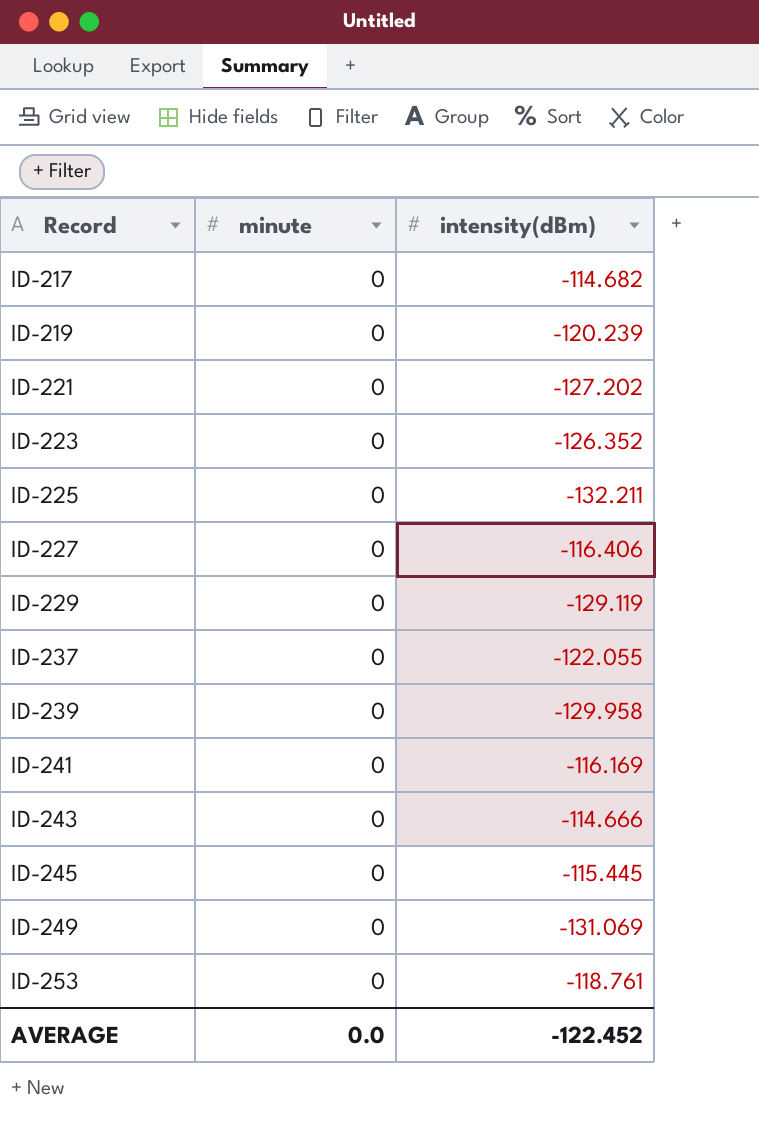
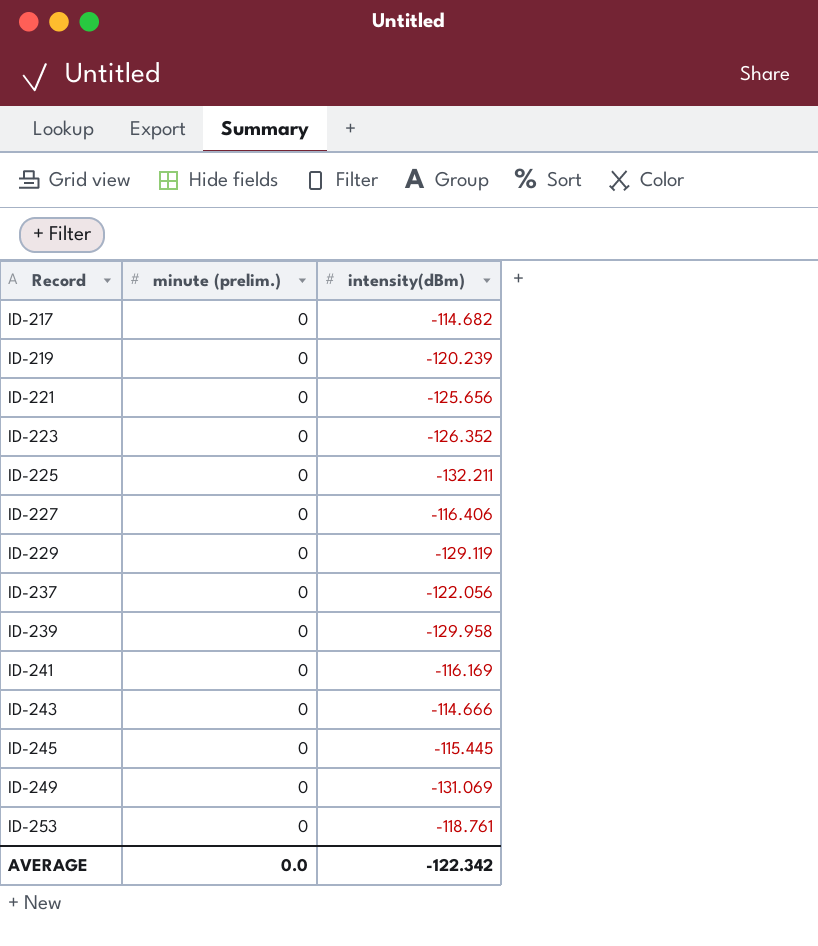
column name: minute -> minute (prelim.)
ID-221 | intensity(dBm): -127.202 -> -125.656
ID-237 | intensity(dBm): -122.055 -> -122.056
AVERAGE | intensity(dBm): -122.452 -> -122.342

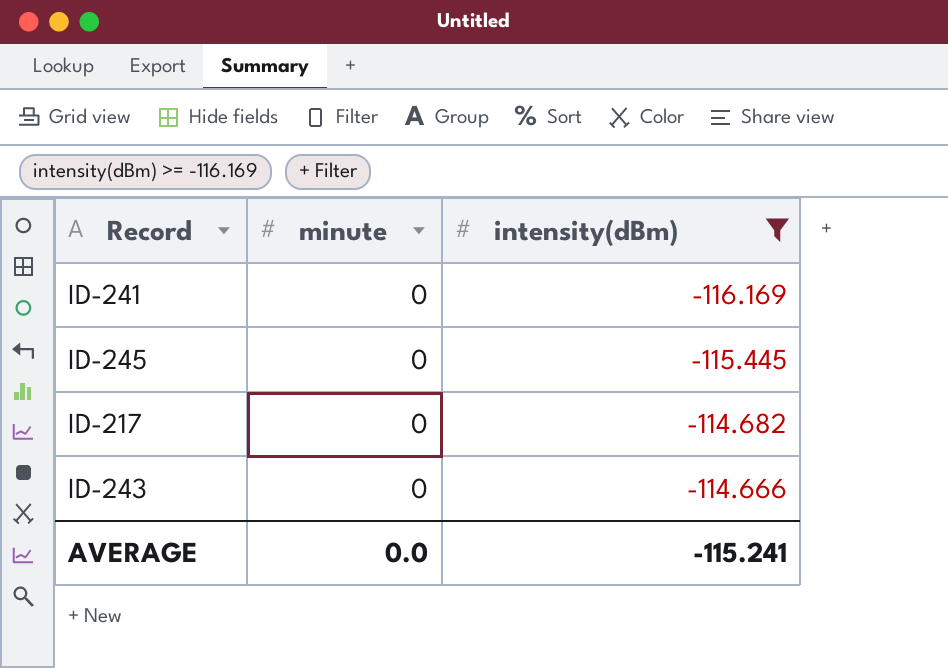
filter: none -> intensity(dBm) >= -116.169
row order: Record ascending -> intensity(dBm) ascending
column name: minute (prelim.) -> minute
AVERAGE | intensity(dBm): -122.342 -> -115.241

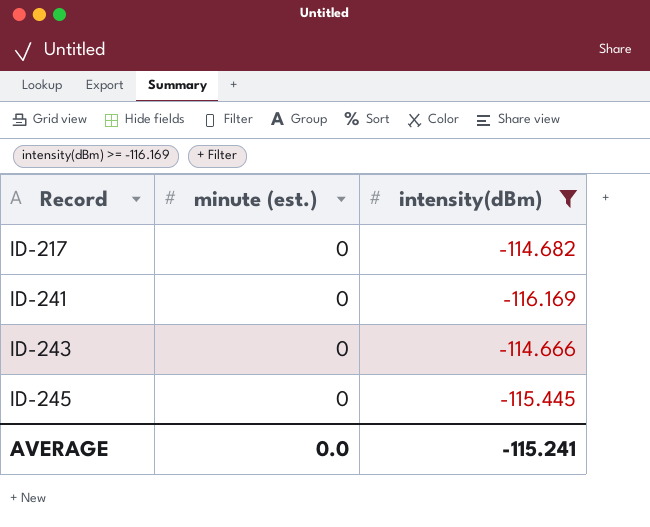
row order: intensity(dBm) ascending -> Record ascending
column name: minute -> minute (est.)

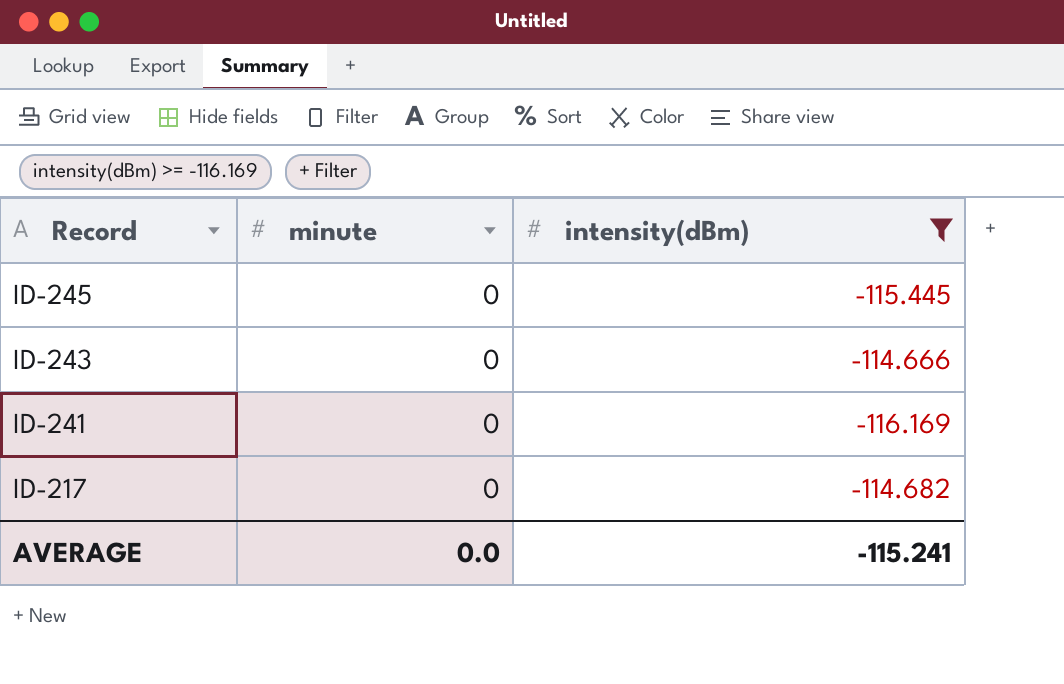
row order: Record ascending -> Record descending
column name: minute (est.) -> minute

